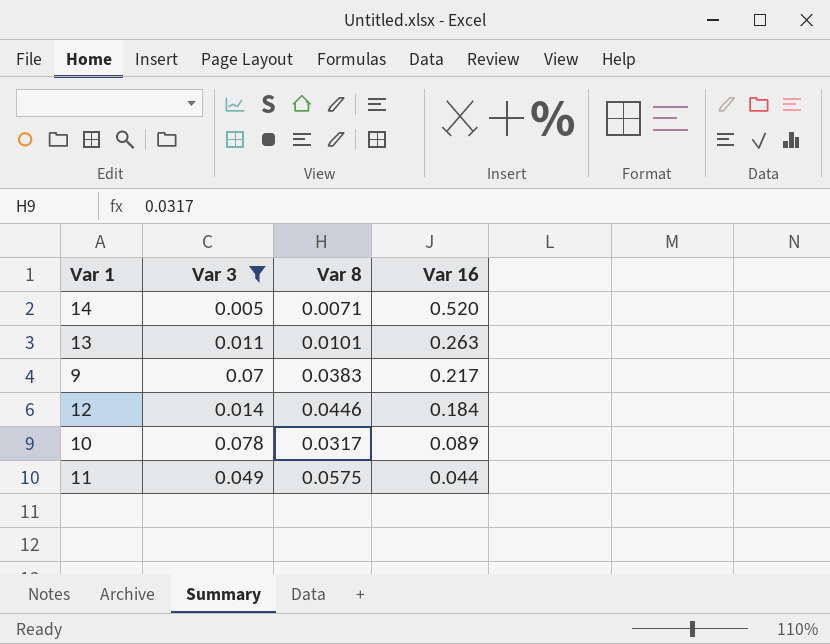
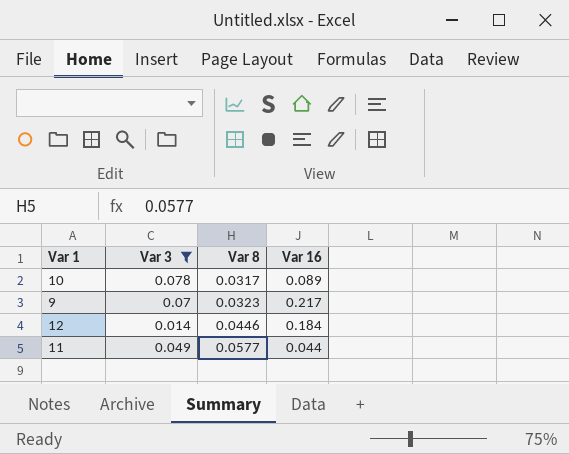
row order: Var 16 descending -> Var 8 ascending
row 14: 0.005 | 0.0071 | 0.520 -> none
row 13: 0.011 | 0.0101 | 0.263 -> none
9 | Var 8: 0.0383 -> 0.0323
11 | Var 8: 0.0575 -> 0.0577

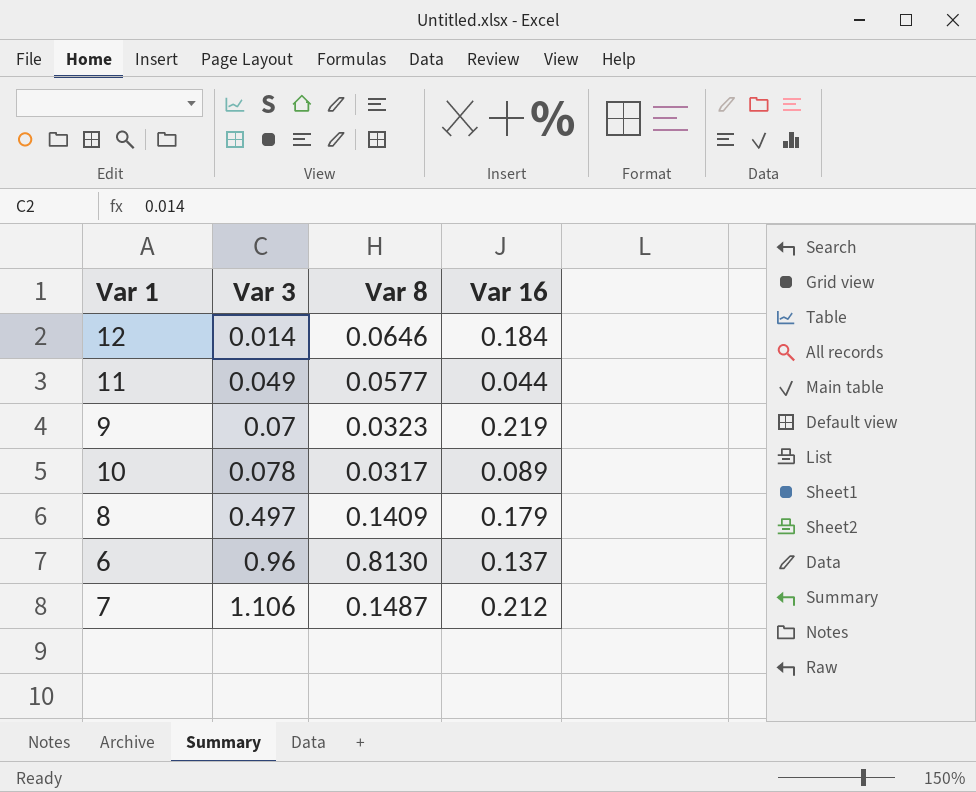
filter: Var 3 <= 0.078 -> none
row order: Var 8 ascending -> Var 3 ascending
12 | Var 8: 0.0446 -> 0.0646
9 | Var 16: 0.217 -> 0.219

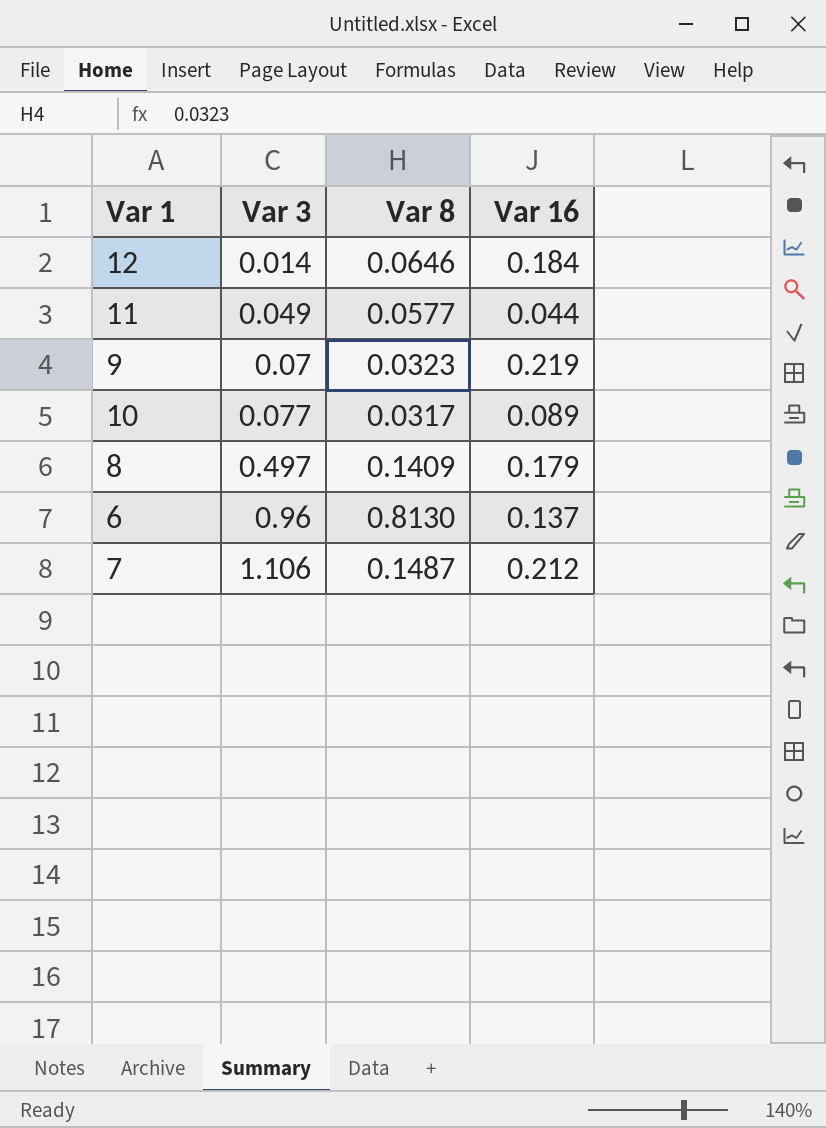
10 | Var 3: 0.078 -> 0.077

